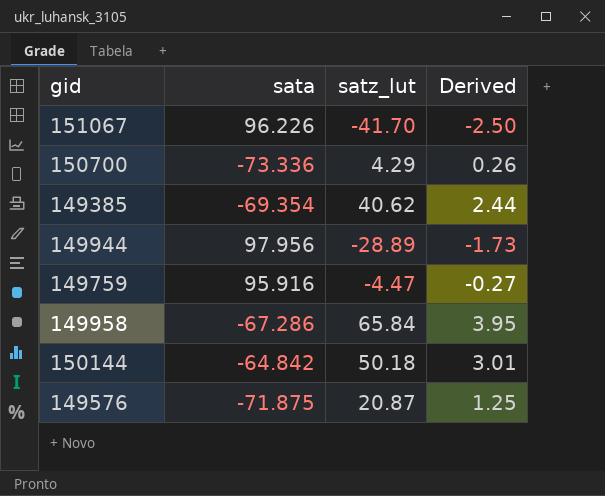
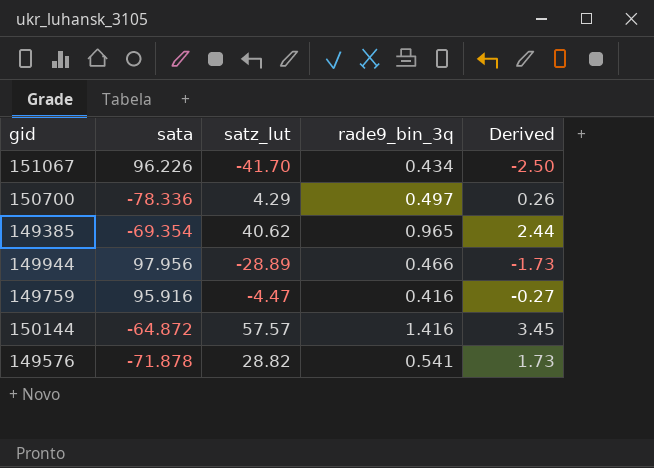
column rade9_bin_3q | position: none -> 4
row 149958: -67.286 | 65.84 | 3.95 -> none
150700 | sata: -73.336 -> -78.336
150144 | sata: -64.842 -> -64.872
150144 | satz_lut: 50.18 -> 57.57
150144 | Derived: 3.01 -> 3.45
149576 | sata: -71.875 -> -71.878
149576 | satz_lut: 20.87 -> 28.82
149576 | Derived: 1.25 -> 1.73

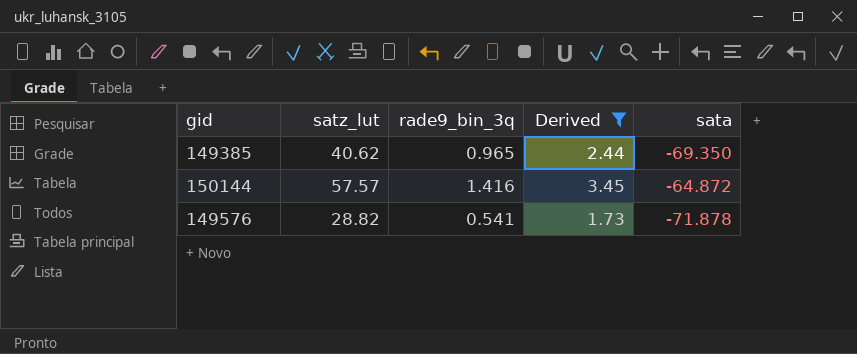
filter: none -> Derived >= 1.73
column sata | position: 2 -> 5
149385 | sata: -69.354 -> -69.350

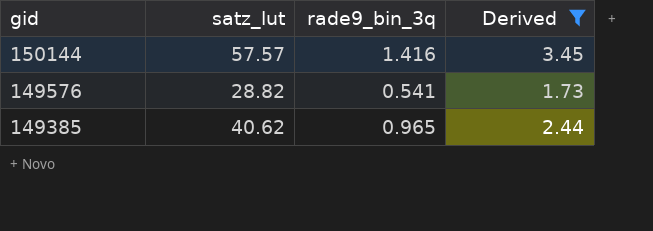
row order: none -> gid descending
column sata | position: 5 -> none

